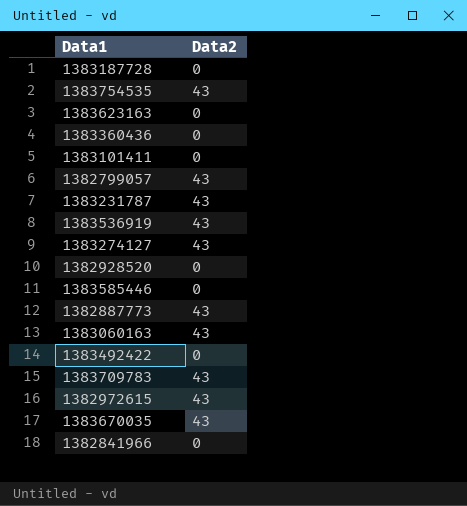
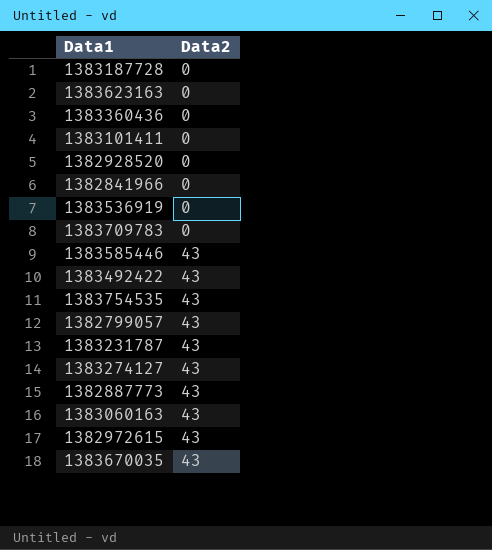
row order: none -> Data2 ascending
1383536919 | Data2: 43 -> 0
1383709783 | Data2: 43 -> 0
1383585446 | Data2: 0 -> 43
1383492422 | Data2: 0 -> 43

